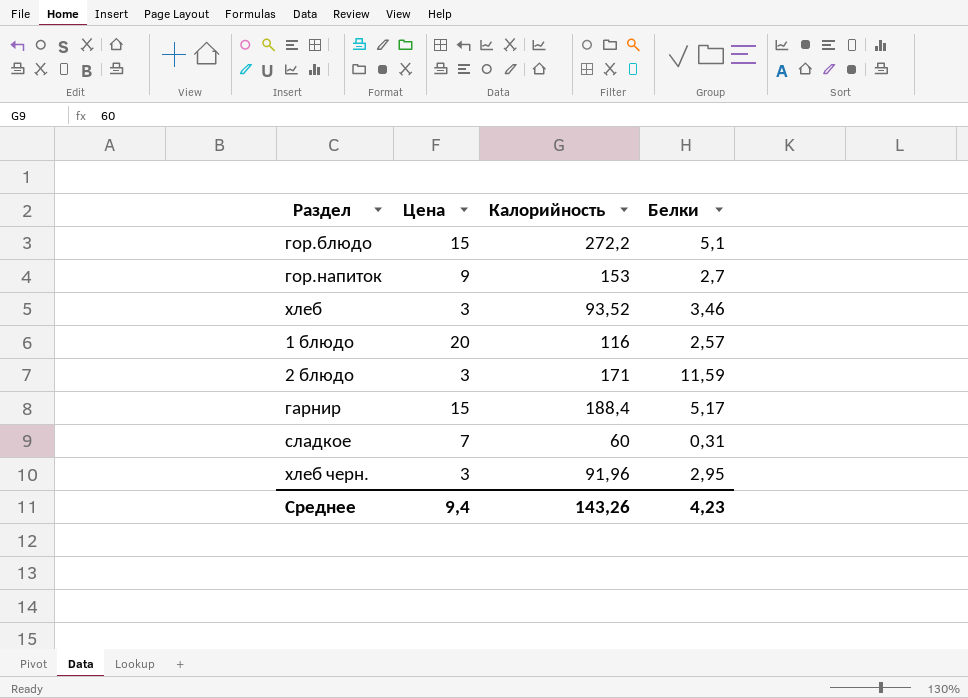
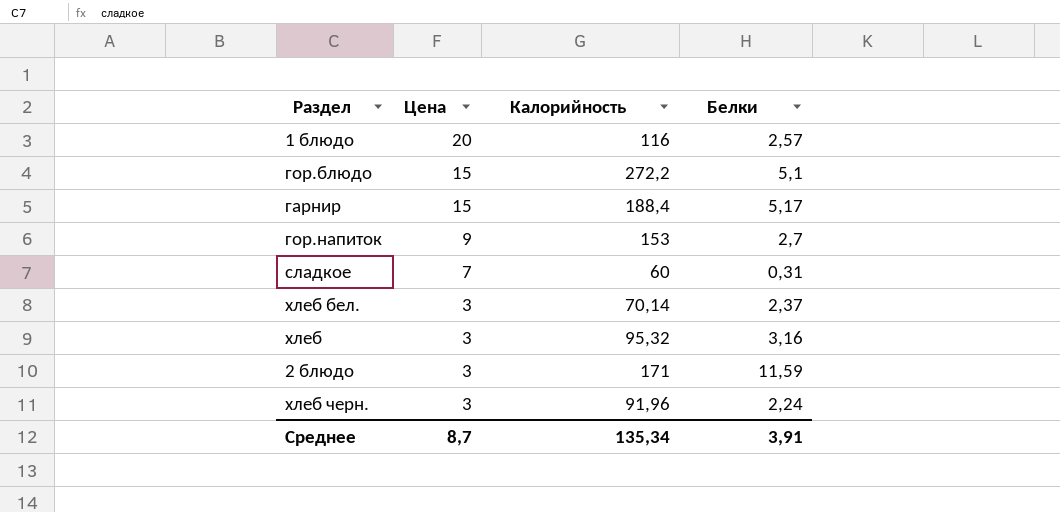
row order: none -> Цена descending
row хлеб бел.: none -> 3 | 70,14 | 2,37
хлеб | Калорийность: 93,52 -> 95,32
хлеб | Белки: 3,46 -> 3,16
хлеб черн. | Белки: 2,95 -> 2,24
Среднее | Цена: 9,4 -> 8,7
Среднее | Калорийность: 143,26 -> 135,34
Среднее | Белки: 4,23 -> 3,91

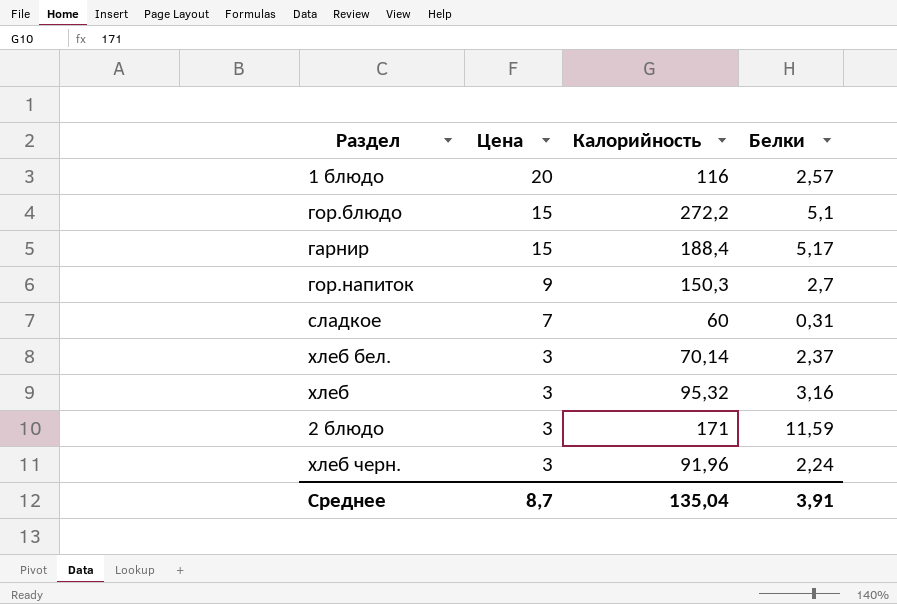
гор.напиток | Калорийность: 153 -> 150,3
Среднее | Калорийность: 135,34 -> 135,04

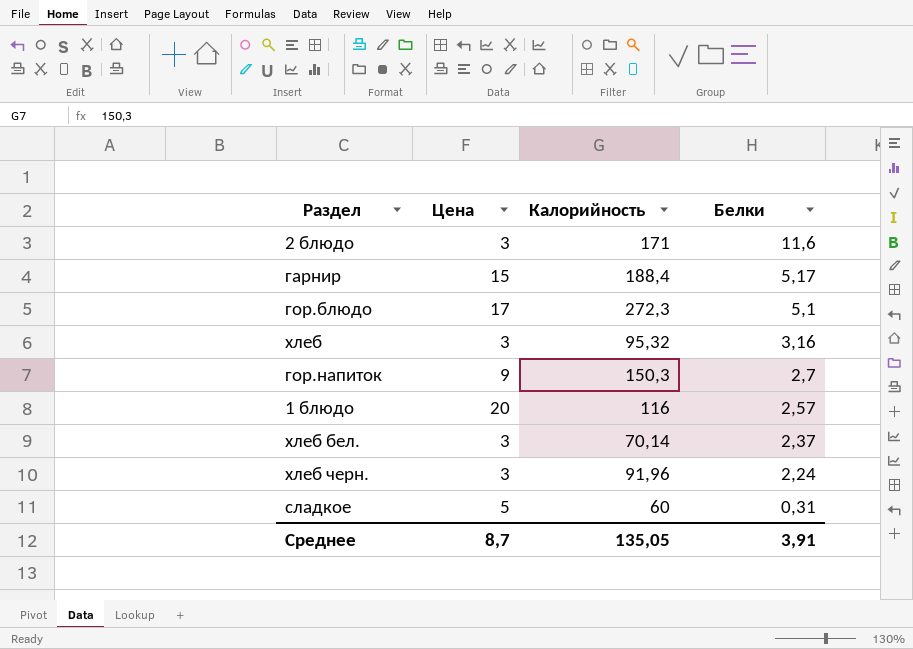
row order: Цена descending -> Белки descending
2 блюдо | Белки: 11,59 -> 11,6
гор.блюдо | Цена: 15 -> 17
гор.блюдо | Калорийность: 272,2 -> 272,3
сладкое | Цена: 7 -> 5
Среднее | Калорийность: 135,04 -> 135,05

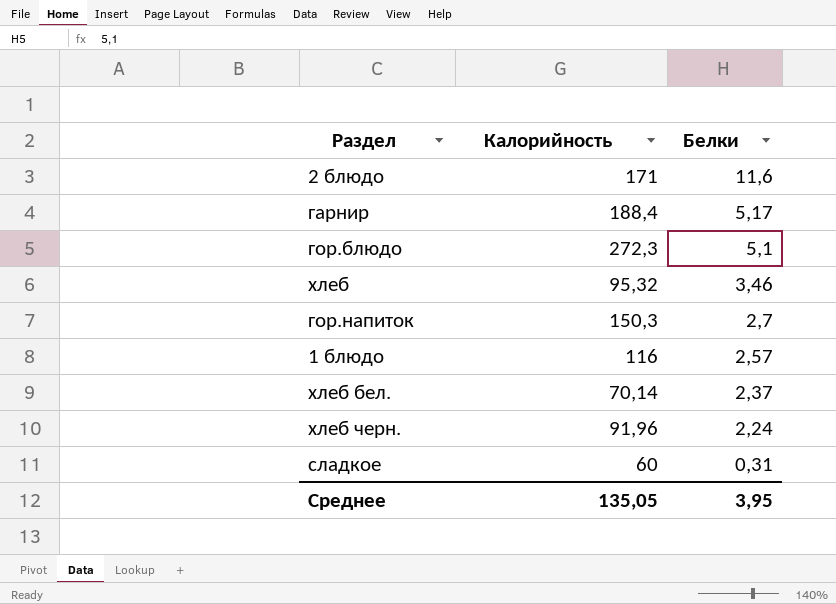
column Цена | position: 2 -> none
хлеб | Белки: 3,16 -> 3,46
Среднее | Белки: 3,91 -> 3,95

